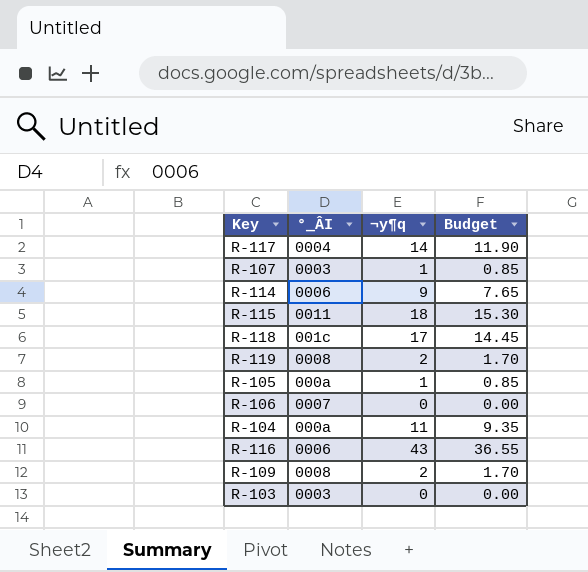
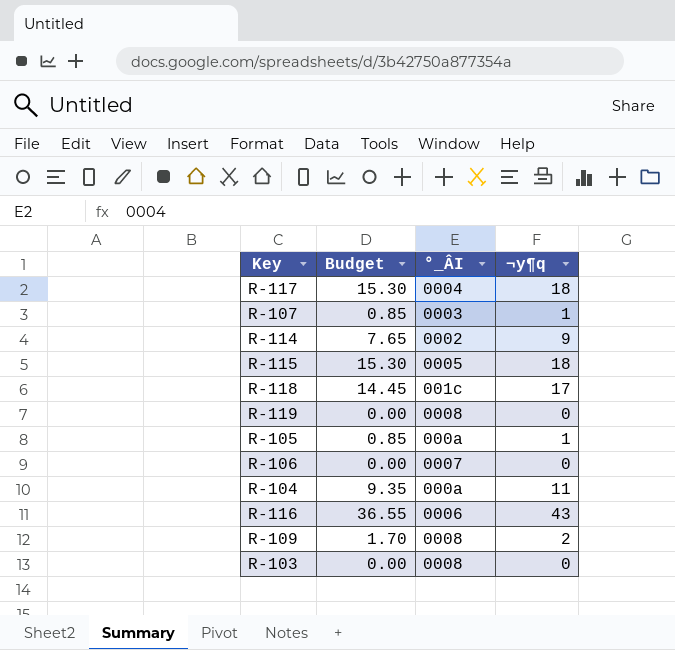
column Budget | position: 4 -> 2
R-117 | Budget: 11.90 -> 15.30
R-117 | ¬y¶q: 14 -> 18
R-114 | °_ÂI: 0006 -> 0002
R-115 | °_ÂI: 0011 -> 0005
R-119 | Budget: 1.70 -> 0.00
R-119 | ¬y¶q: 2 -> 0
R-103 | °_ÂI: 0003 -> 0008

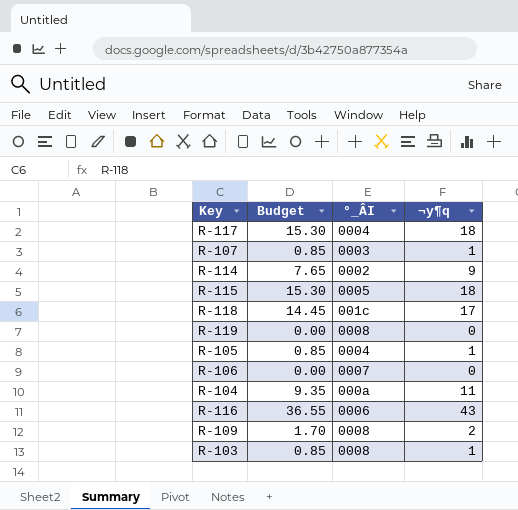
R-105 | °_ÂI: 000a -> 0004
R-103 | Budget: 0.00 -> 0.85
R-103 | ¬y¶q: 0 -> 1

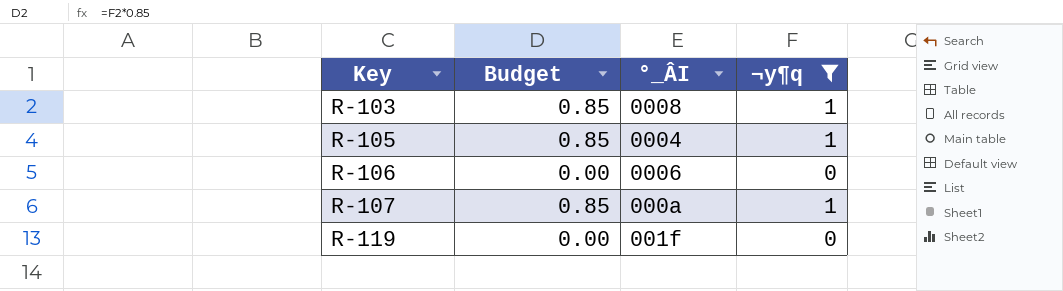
filter: none -> ¬y¶q <= 1
row order: none -> Key ascending
R-106 | °_ÂI: 0007 -> 0006
R-107 | °_ÂI: 0003 -> 000a
R-119 | °_ÂI: 0008 -> 001f

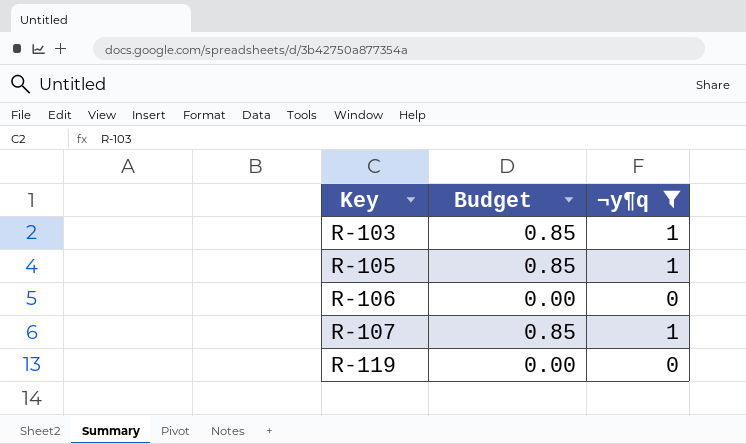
column °_ÂI | position: 3 -> none

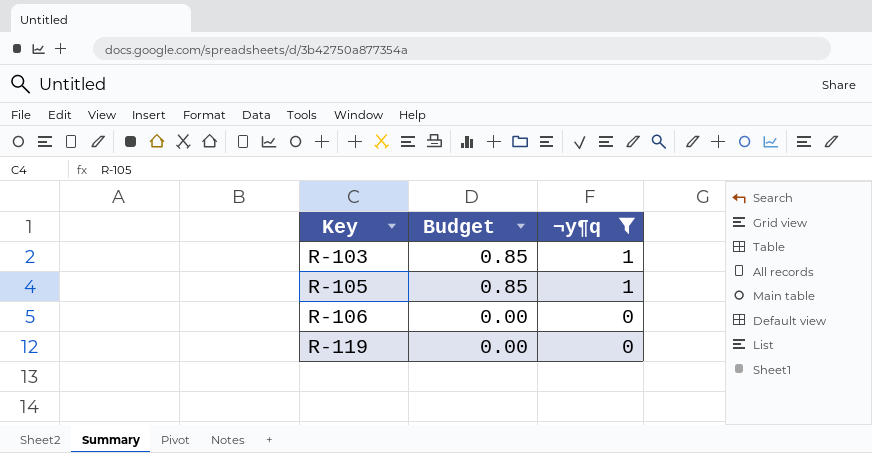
row R-107: 0.85 | 1 -> none

